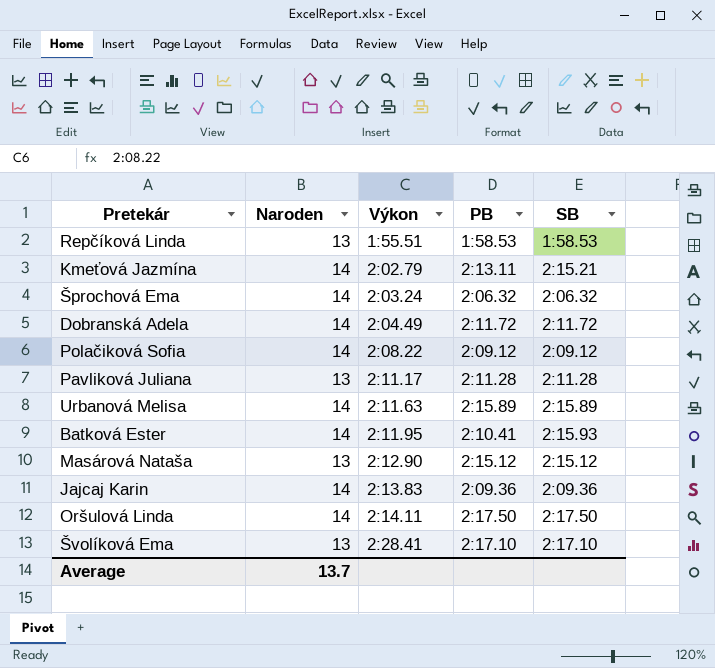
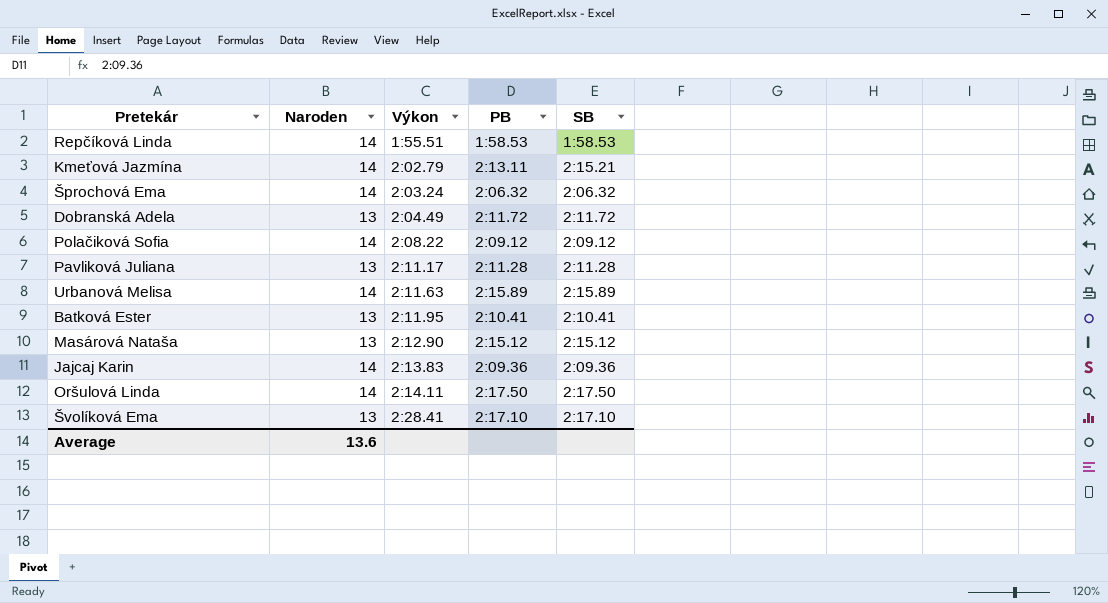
Repčíková Linda | Naroden: 13 -> 14
Dobranská Adela | Naroden: 14 -> 13
Batková Ester | Naroden: 14 -> 13
Batková Ester | SB: 2:15.93 -> 2:10.41
Average | Naroden: 13.7 -> 13.6

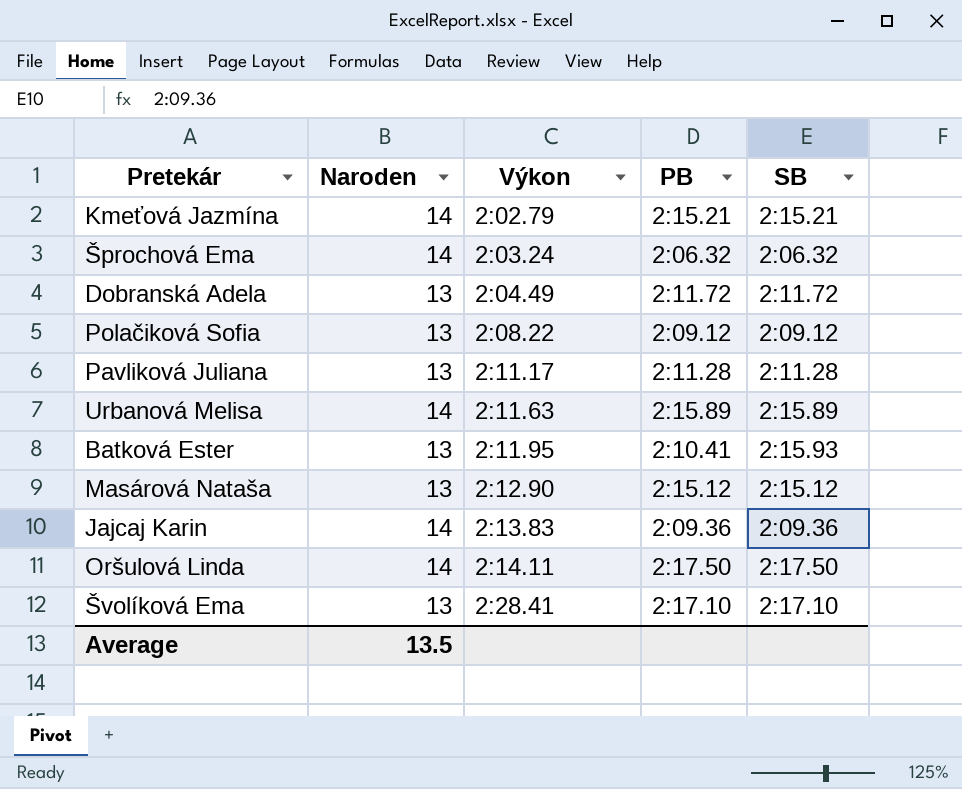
row Repčíková Linda: 14 | 1:55.51 | 1:58.53 | 1:58.53 -> none
Kmeťová Jazmína | PB: 2:13.11 -> 2:15.21
Polačiková Sofia | Naroden: 14 -> 13
Batková Ester | SB: 2:10.41 -> 2:15.93
Average | Naroden: 13.6 -> 13.5

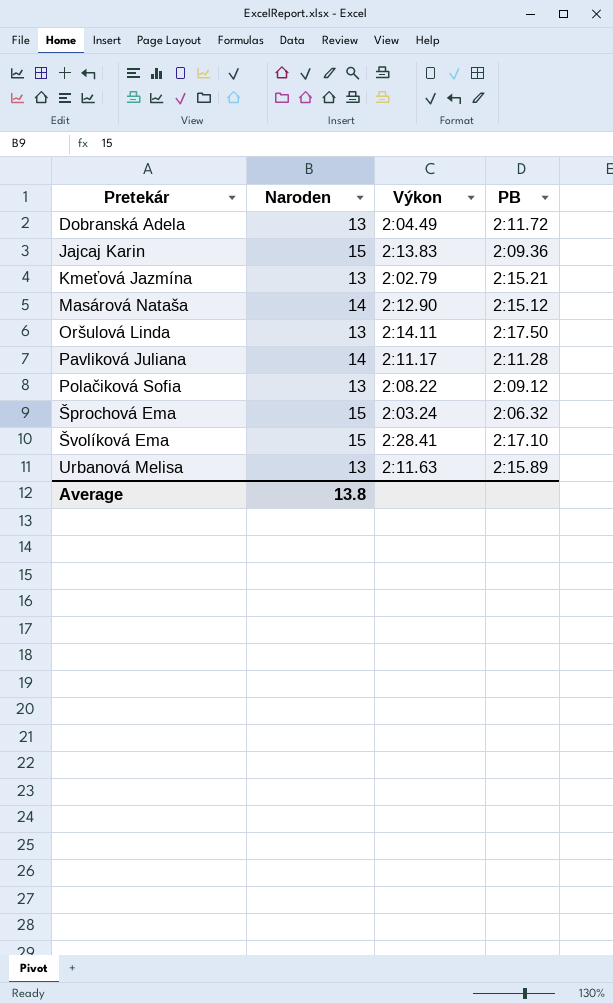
row order: Výkon ascending -> Pretekár ascending
column SB | position: 5 -> none
row Batková Ester: 13 | 2:11.95 | 2:10.41 | 2:15.93 -> none
Jajcaj Karin | Naroden: 14 -> 15
Kmeťová Jazmína | Naroden: 14 -> 13
Masárová Nataša | Naroden: 13 -> 14
Oršulová Linda | Naroden: 14 -> 13
Pavliková Juliana | Naroden: 13 -> 14
Šprochová Ema | Naroden: 14 -> 15
Švolíková Ema | Naroden: 13 -> 15
Urbanová Melisa | Naroden: 14 -> 13
Average | Naroden: 13.5 -> 13.8

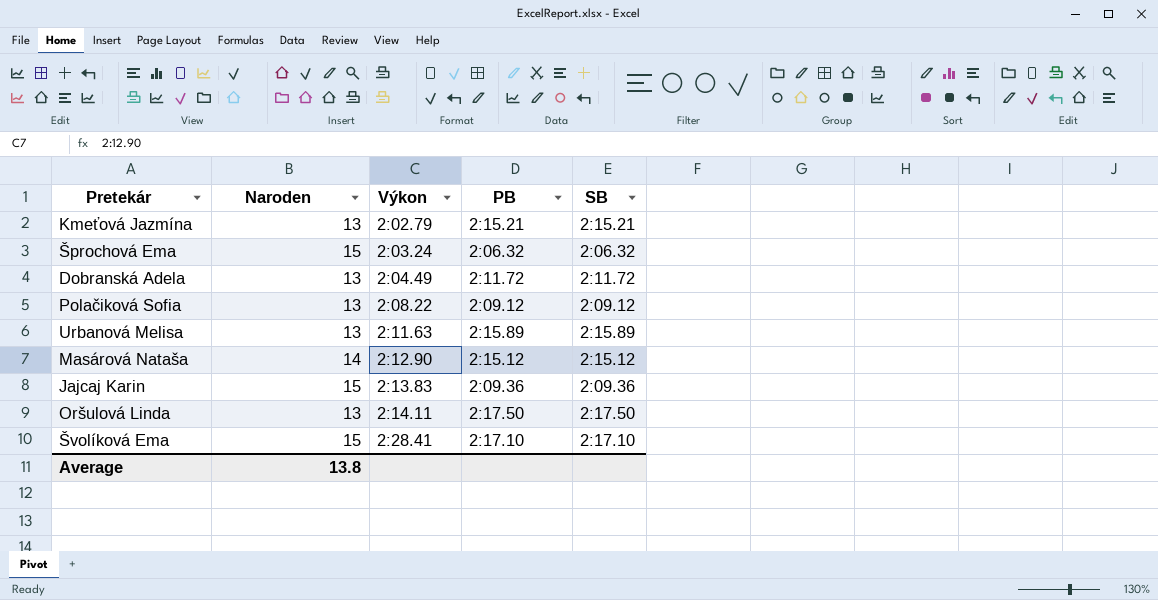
row order: Pretekár ascending -> Výkon ascending
column SB | position: none -> 5
row Pavliková Juliana: 14 | 2:11.17 | 2:11.28 -> none

